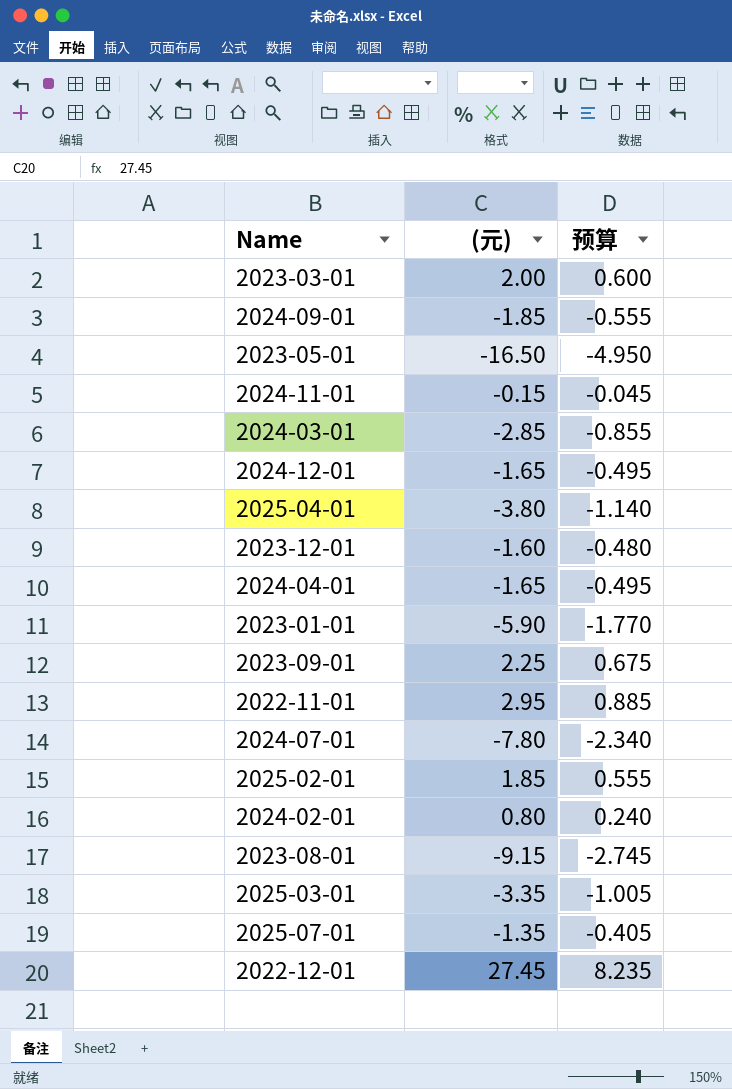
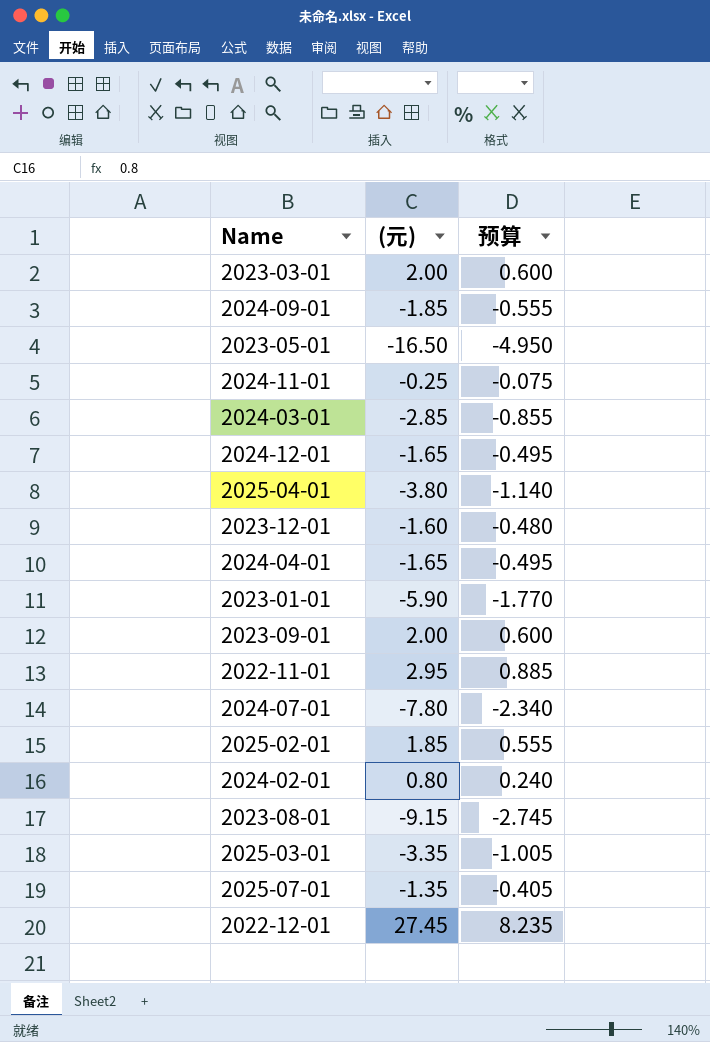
2024-11-01 | (元): -0.15 -> -0.25
2024-11-01 | 预算: -0.045 -> -0.075
2023-09-01 | (元): 2.25 -> 2.00
2023-09-01 | 预算: 0.675 -> 0.600

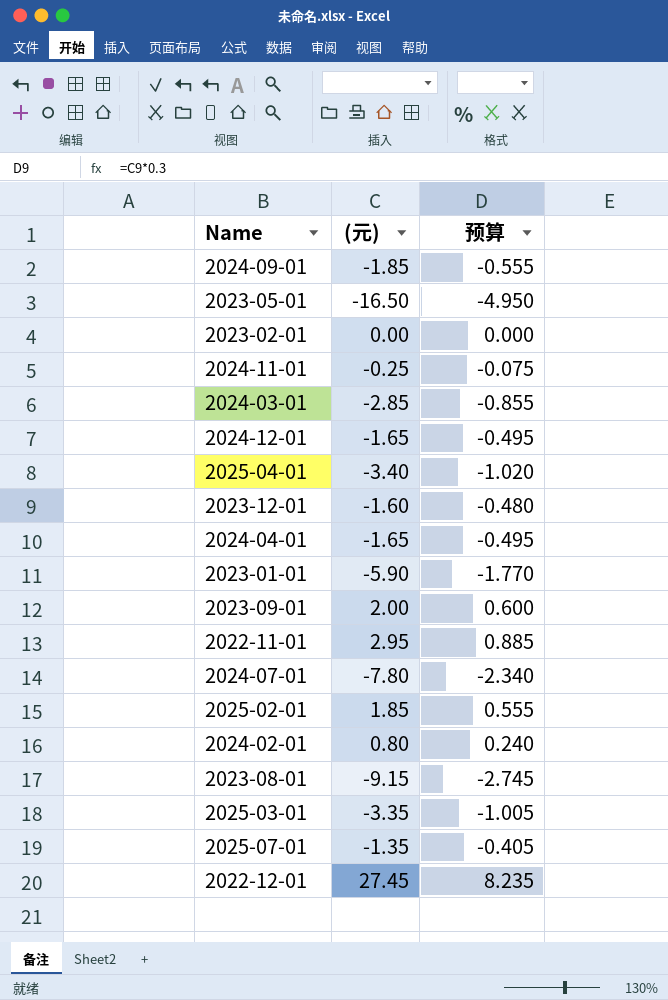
row 2023-03-01: 2.00 | 0.600 -> none
row 2023-02-01: none -> 0.00 | 0.000
2025-04-01 | (元): -3.80 -> -3.40
2025-04-01 | 预算: -1.140 -> -1.020

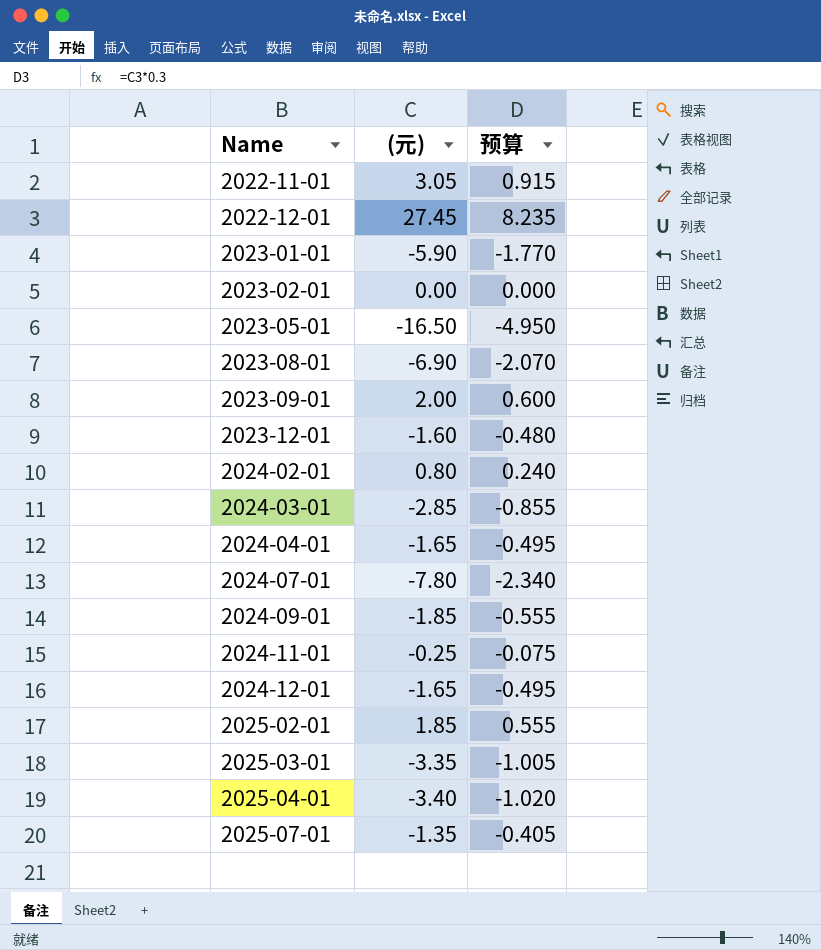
row order: none -> Name ascending
2022-11-01 | (元): 2.95 -> 3.05
2022-11-01 | 预算: 0.885 -> 0.915
2023-08-01 | (元): -9.15 -> -6.90
2023-08-01 | 预算: -2.745 -> -2.070

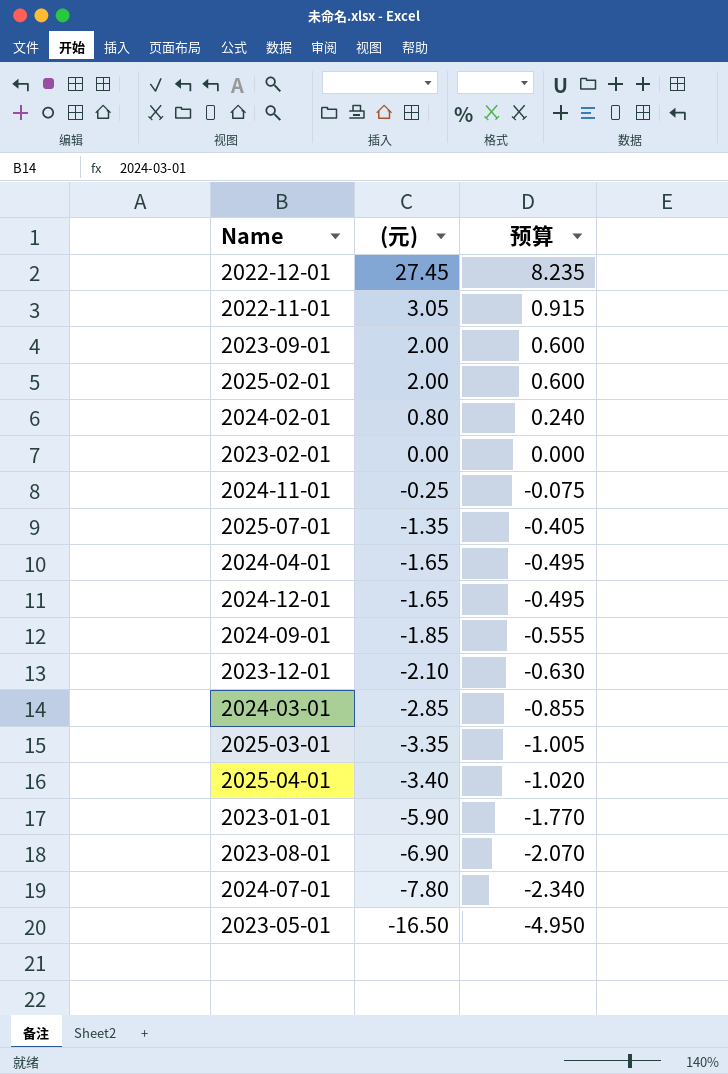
row order: Name ascending -> (元) descending
2025-02-01 | (元): 1.85 -> 2.00
2025-02-01 | 预算: 0.555 -> 0.600
2023-12-01 | (元): -1.60 -> -2.10
2023-12-01 | 预算: -0.480 -> -0.630

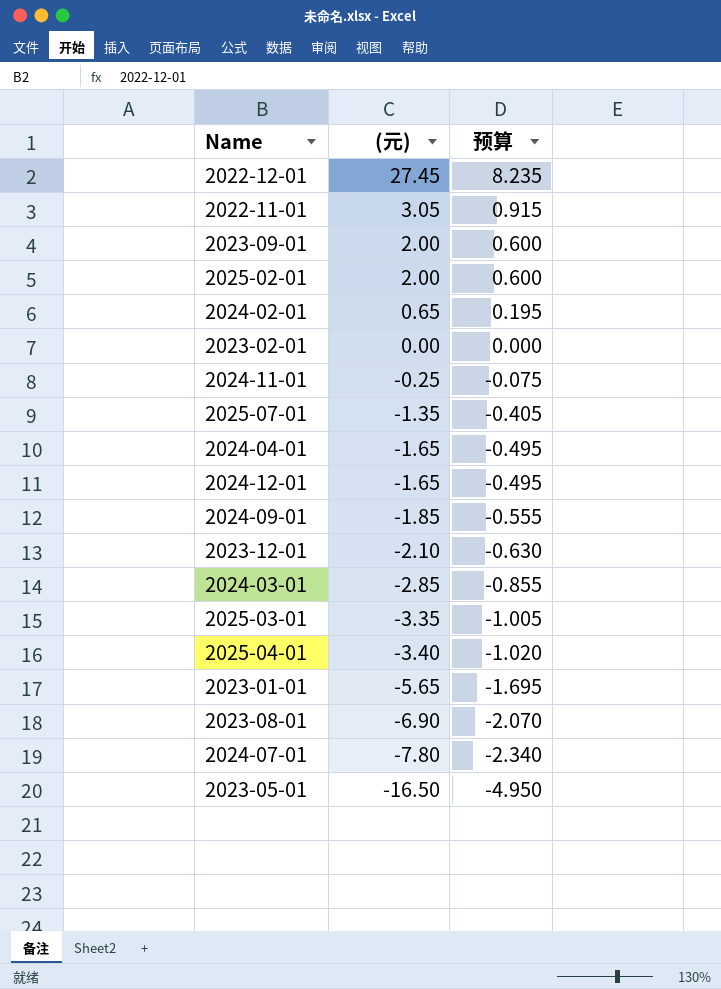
2024-02-01 | (元): 0.80 -> 0.65
2024-02-01 | 预算: 0.240 -> 0.195
2023-01-01 | (元): -5.90 -> -5.65
2023-01-01 | 预算: -1.770 -> -1.695

